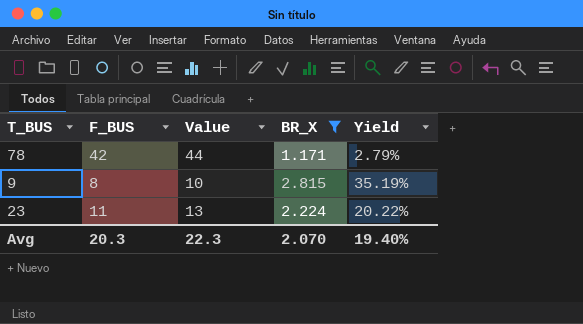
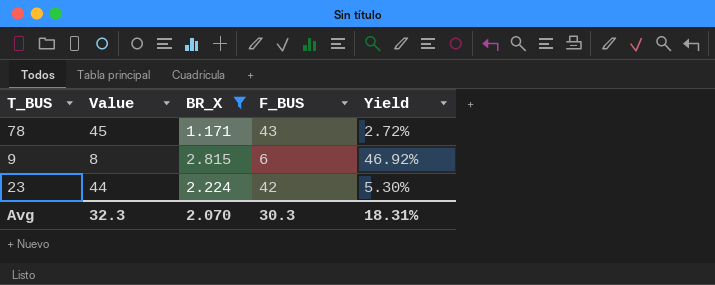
column F_BUS | position: 2 -> 4
78 | Value: 44 -> 45
78 | F_BUS: 42 -> 43
78 | Yield: 2.79% -> 2.72%
9 | Value: 10 -> 8
9 | F_BUS: 8 -> 6
9 | Yield: 35.19% -> 46.92%
23 | Value: 13 -> 44
23 | F_BUS: 11 -> 42
23 | Yield: 20.22% -> 5.30%
Avg | Value: 22.3 -> 32.3
Avg | F_BUS: 20.3 -> 30.3
Avg | Yield: 19.40% -> 18.31%

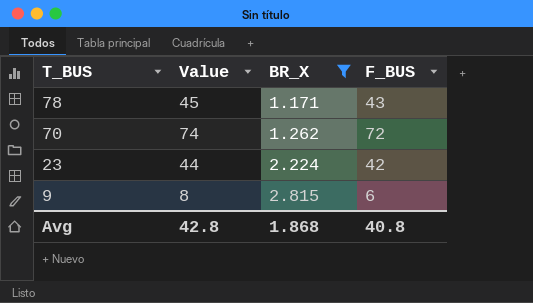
row order: none -> T_BUS descending
column Yield | formula: [BR_X] / [F_BUS] -> none
row 70: none -> 74 | 1.262 | 72
Avg | Value: 32.3 -> 42.8
Avg | BR_X: 2.070 -> 1.868
Avg | F_BUS: 30.3 -> 40.8

